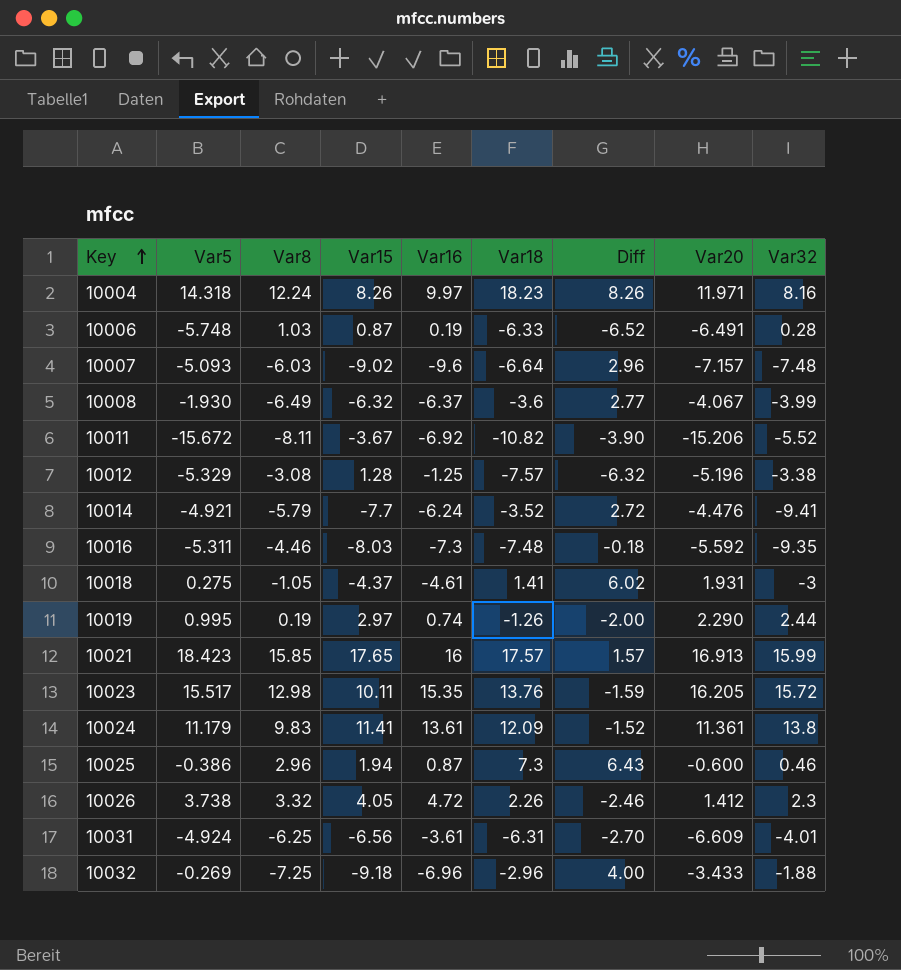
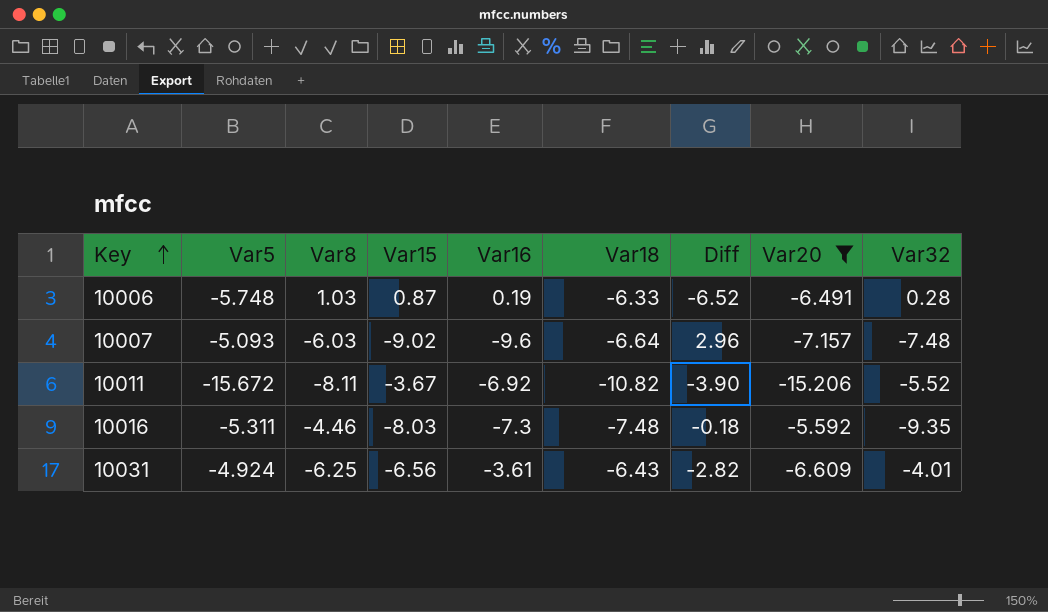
filter: none -> Var20 <= -5.592
10031 | Var18: -6.31 -> -6.43
10031 | Diff: -2.70 -> -2.82

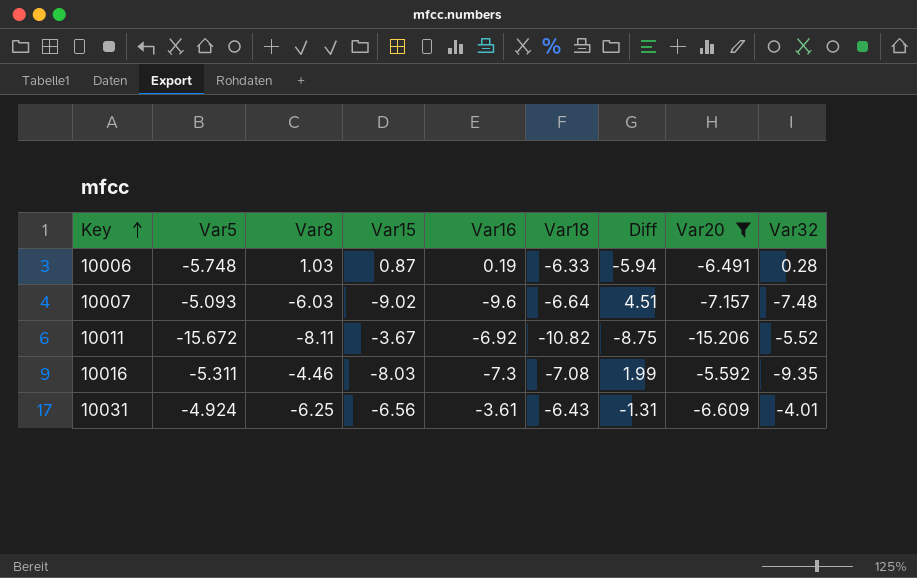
column Diff | formula: [Var18] - [Var16] -> [Var5] - [Var16]
10016 | Var18: -7.48 -> -7.08

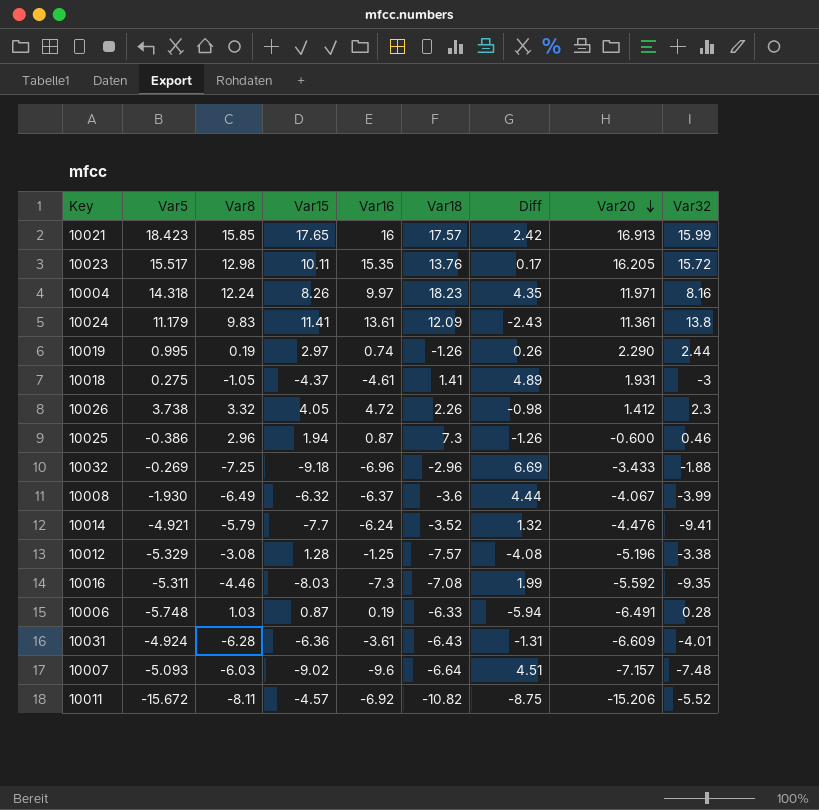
filter: Var20 <= -5.592 -> none
row order: Key ascending -> Var20 descending
10031 | Var8: -6.25 -> -6.28
10031 | Var15: -6.56 -> -6.36
10011 | Var15: -3.67 -> -4.57

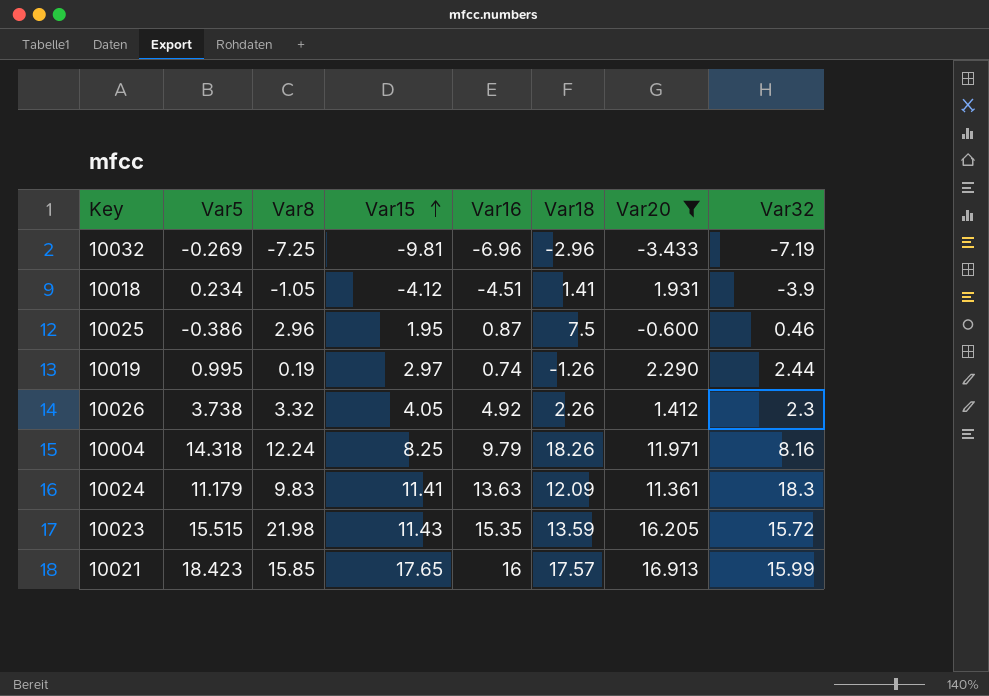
filter: none -> Var20 >= -3.433
row order: Var20 descending -> Var15 ascending
column Diff | formula: [Var5] - [Var16] -> none
10032 | Var15: -9.18 -> -9.81
10032 | Var32: -1.88 -> -7.19
10018 | Var5: 0.275 -> 0.234
10018 | Var15: -4.37 -> -4.12
10018 | Var16: -4.61 -> -4.51
10018 | Var32: -3 -> -3.9
10025 | Var15: 1.94 -> 1.95
10025 | Var18: 7.3 -> 7.5
10026 | Var16: 4.72 -> 4.92
10004 | Var15: 8.26 -> 8.25
10004 | Var16: 9.97 -> 9.79
10004 | Var18: 18.23 -> 18.26
10024 | Var16: 13.61 -> 13.63
10024 | Var32: 13.8 -> 18.3
10023 | Var5: 15.517 -> 15.515
10023 | Var8: 12.98 -> 21.98
10023 | Var15: 10.11 -> 11.43
10023 | Var18: 13.76 -> 13.59

